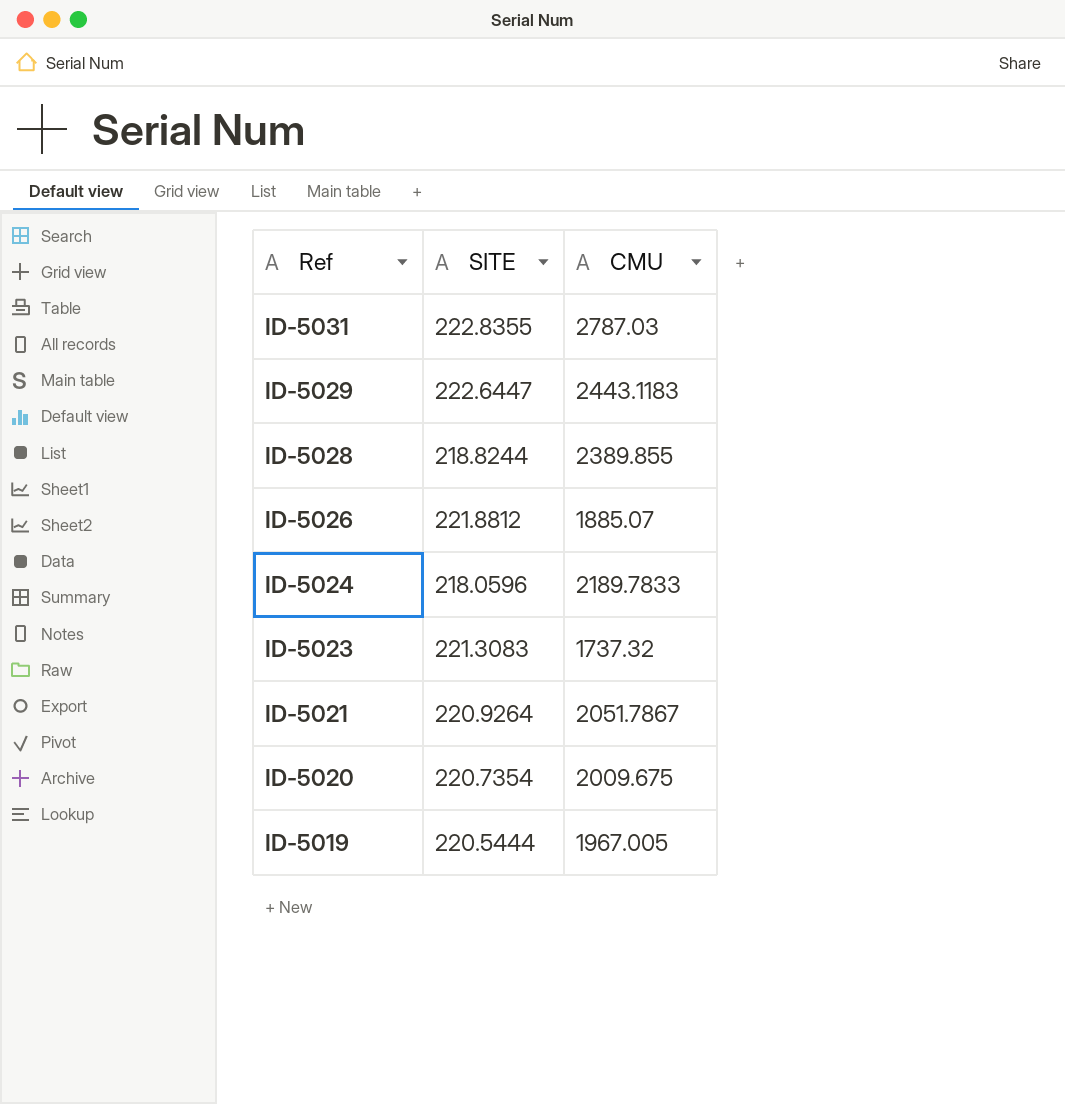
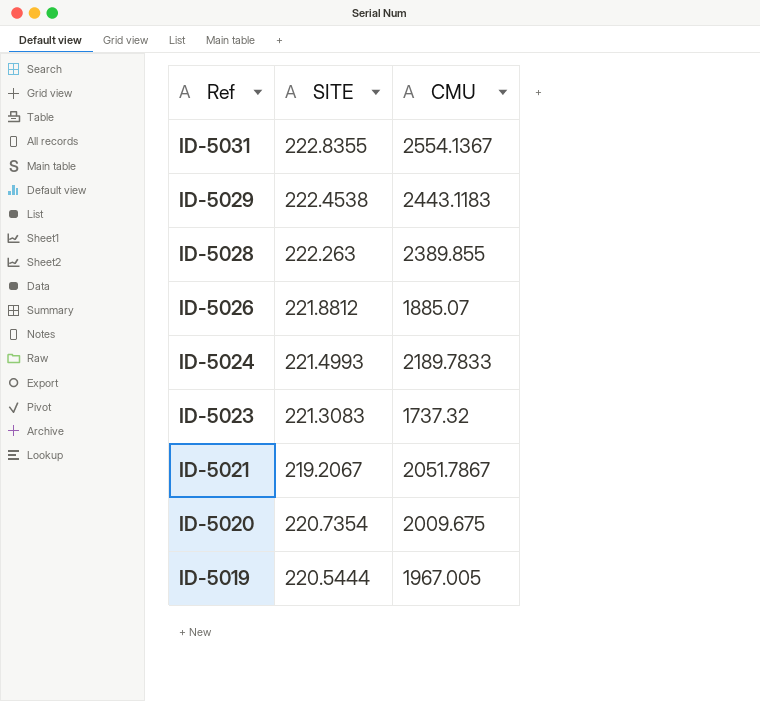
ID-5031 | CMU: 2787.03 -> 2554.1367
ID-5029 | SITE: 222.6447 -> 222.4538
ID-5028 | SITE: 218.8244 -> 222.263
ID-5024 | SITE: 218.0596 -> 221.4993
ID-5021 | SITE: 220.9264 -> 219.2067

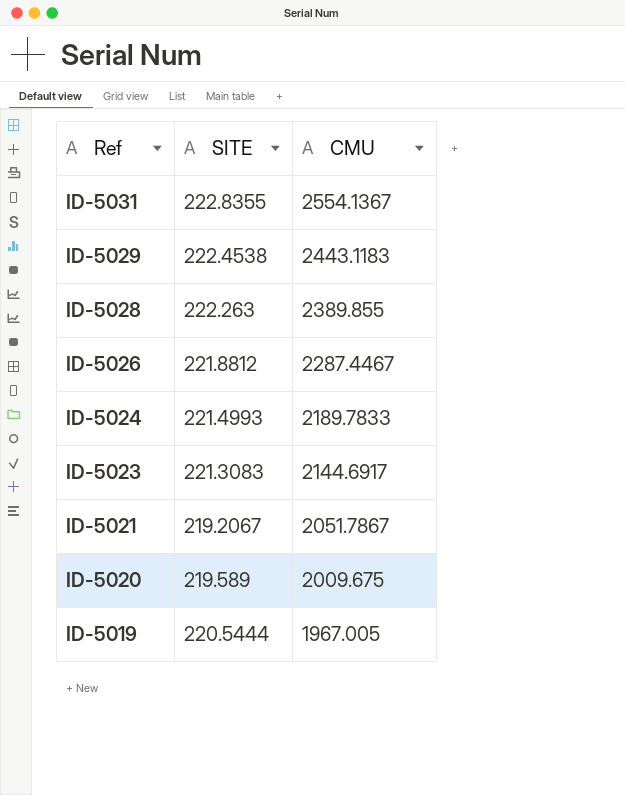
ID-5026 | CMU: 1885.07 -> 2287.4467
ID-5023 | CMU: 1737.32 -> 2144.6917
ID-5020 | SITE: 220.7354 -> 219.589

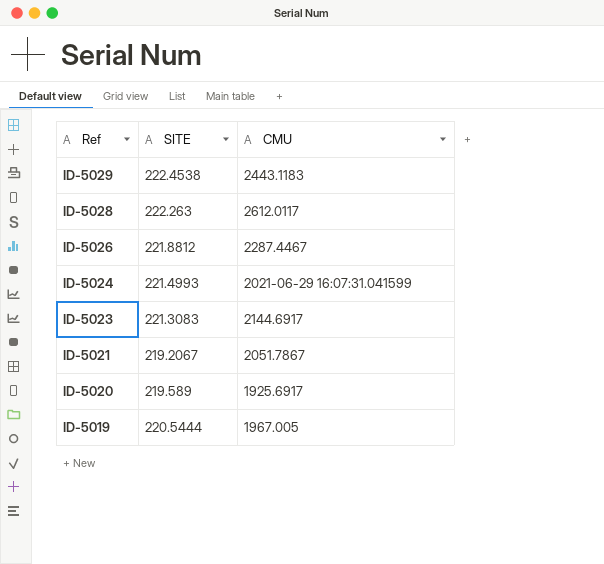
row ID-5031: 222.8355 | 2554.1367 -> none
ID-5028 | CMU: 2389.855 -> 2612.0117
ID-5024 | CMU: 2189.7833 -> 2021-06-29 16:07:31.041599
ID-5020 | CMU: 2009.675 -> 1925.6917

